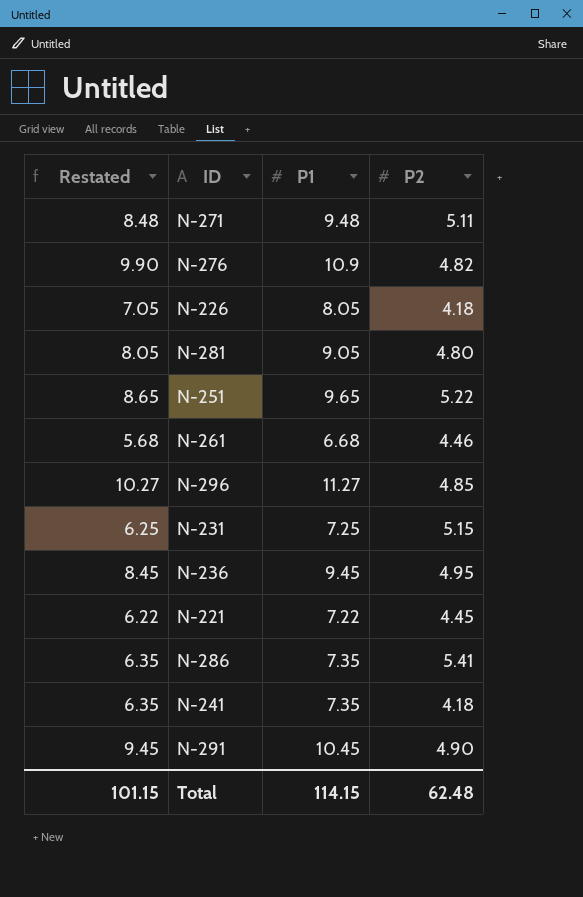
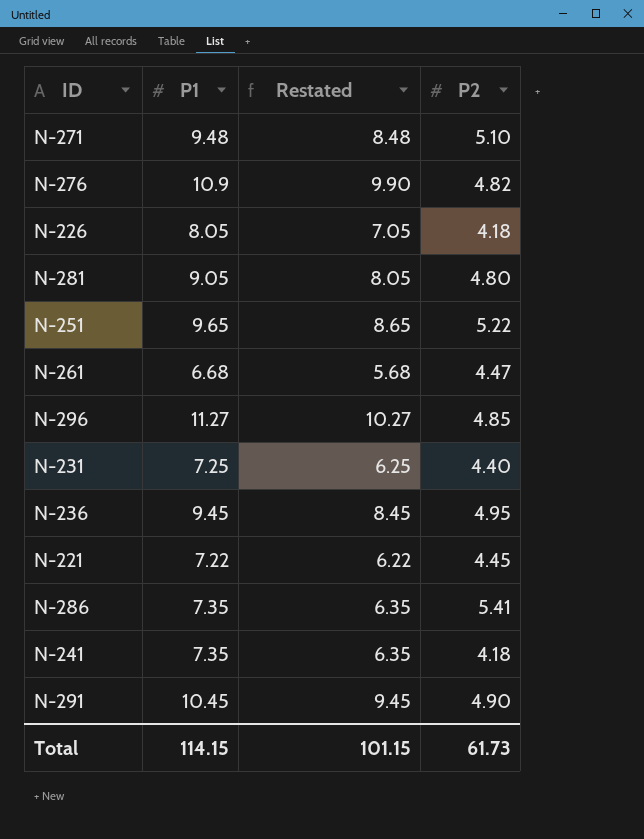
column Restated | position: 1 -> 3
N-271 | P2: 5.11 -> 5.10
N-261 | P2: 4.46 -> 4.47
N-231 | P2: 5.15 -> 4.40
Total | P2: 62.48 -> 61.73

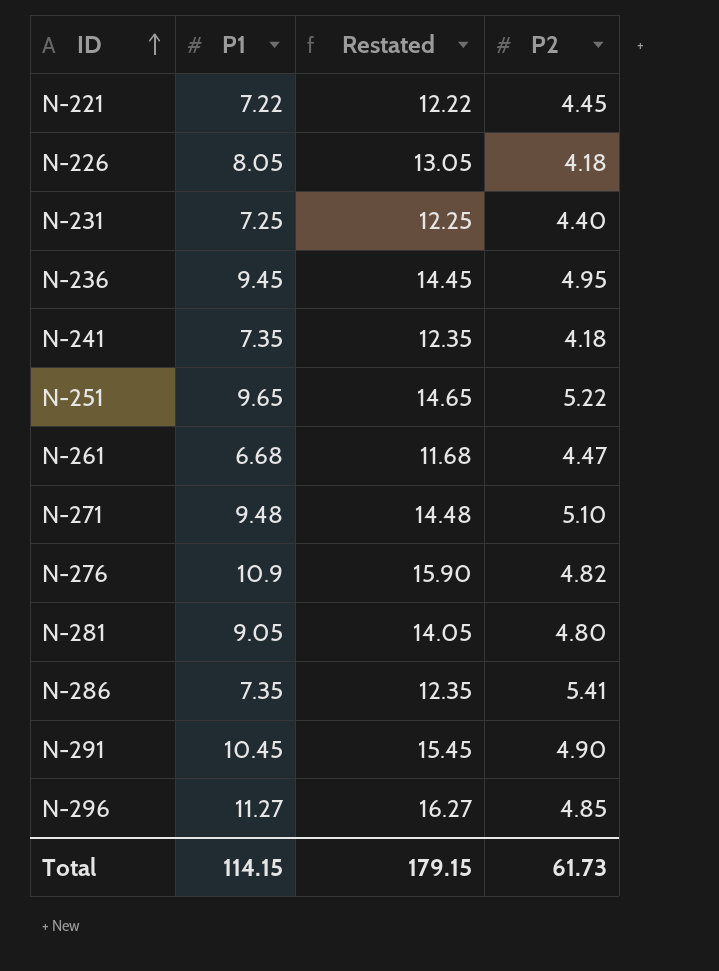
row order: none -> ID ascending
column Restated | formula: [P1] - 1 -> [P1] + 5
Total | Restated: 101.15 -> 179.15

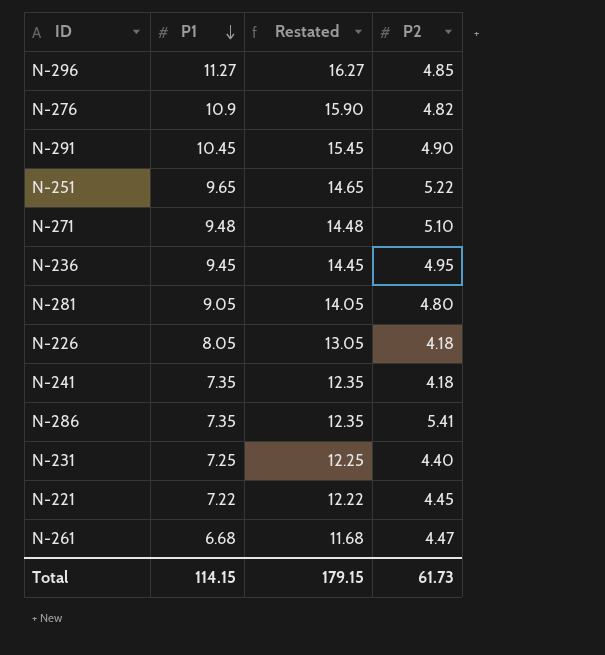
row order: ID ascending -> P1 descending

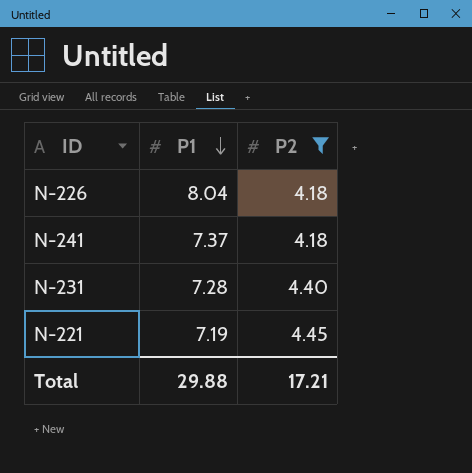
filter: none -> P2 <= 4.45
column Restated | formula: [P1] + 5 -> none
N-226 | P1: 8.05 -> 8.04
N-241 | P1: 7.35 -> 7.37
N-231 | P1: 7.25 -> 7.28
N-221 | P1: 7.22 -> 7.19
Total | P1: 114.15 -> 29.88
Total | P2: 61.73 -> 17.21

